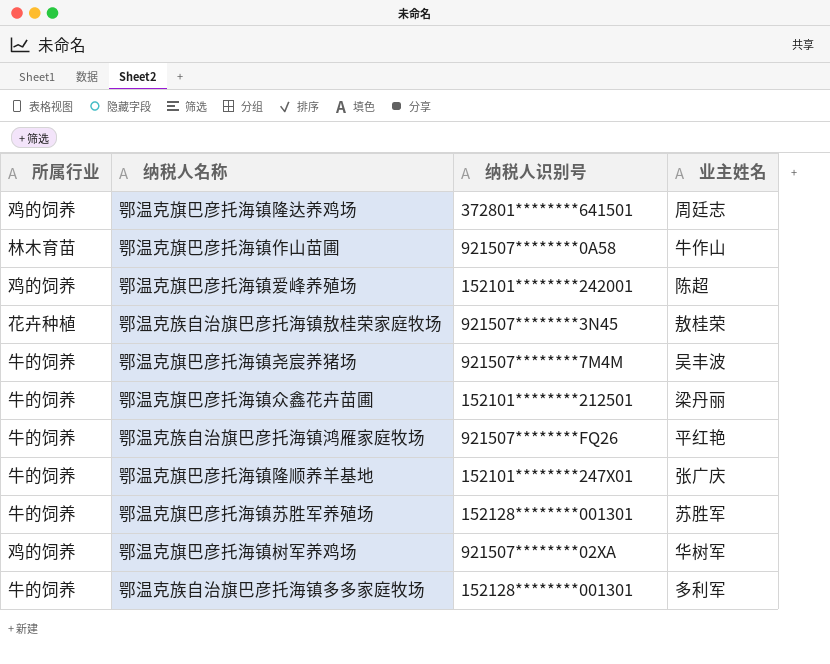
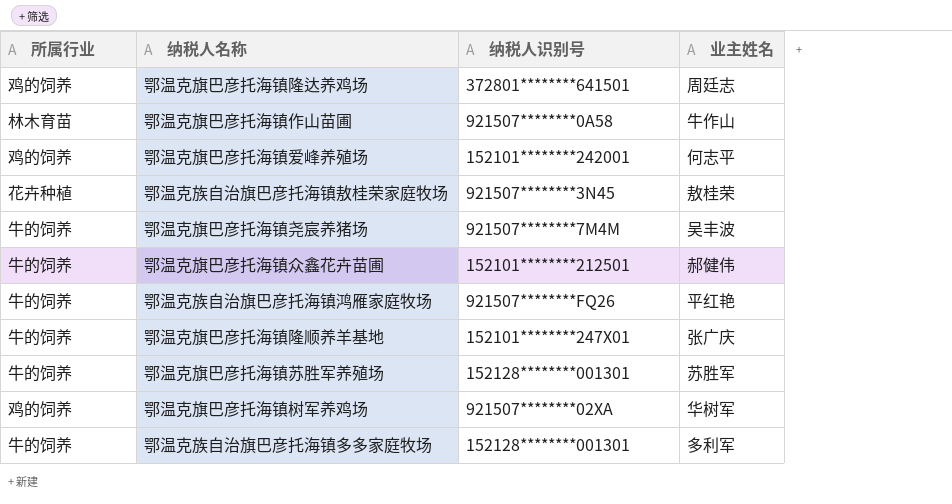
鄂温克旗巴彦托海镇爱峰养殖场 | 业主姓名: 陈超 -> 何志平
鄂温克旗巴彦托海镇众鑫花卉苗圃 | 业主姓名: 梁丹丽 -> 郝健伟

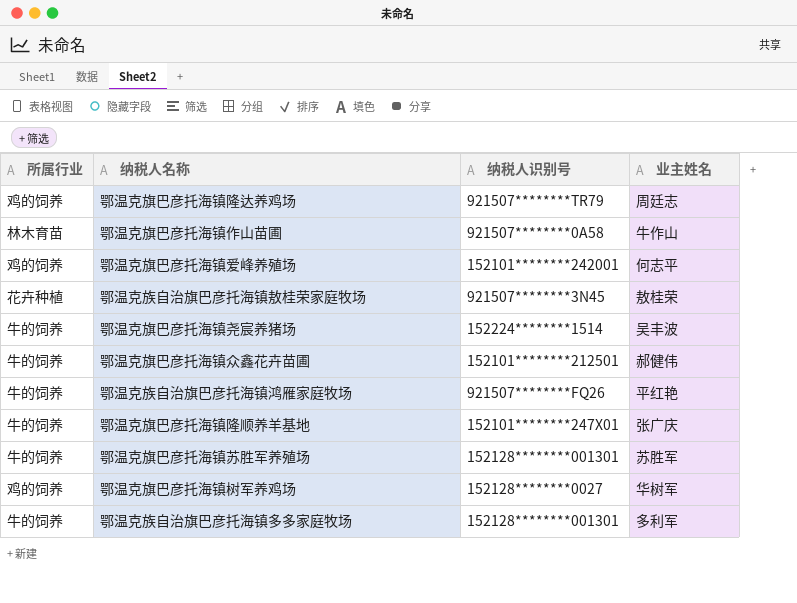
鄂温克旗巴彦托海镇隆达养鸡场 | 纳税人识别号: 372801********641501 -> 921507********TR79
鄂温克旗巴彦托海镇尧宸养猪场 | 纳税人识别号: 921507********7M4M -> 152224********1514
鄂温克旗巴彦托海镇树军养鸡场 | 纳税人识别号: 921507********02XA -> 152128********0027

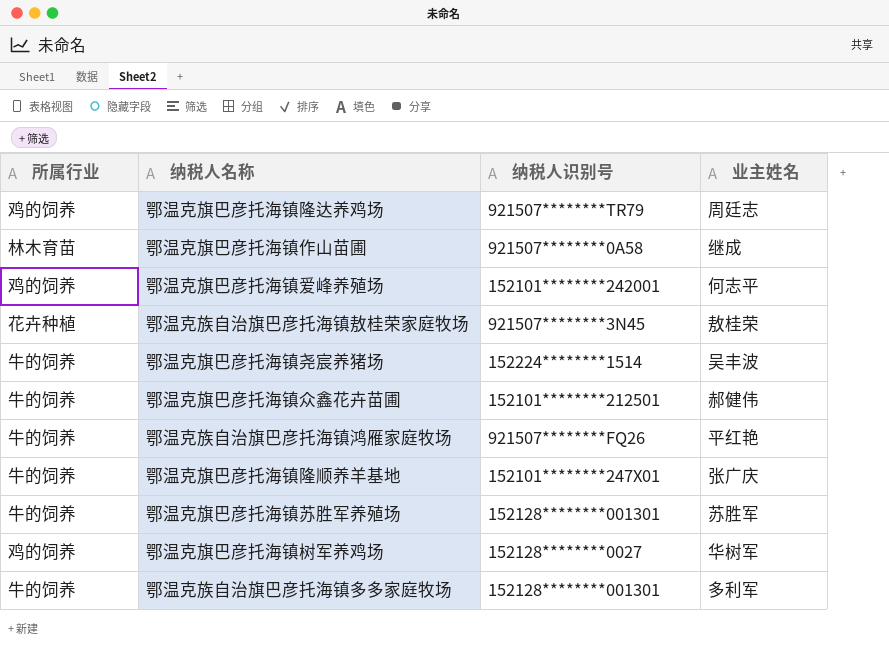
鄂温克旗巴彦托海镇作山苗圃 | 业主姓名: 牛作山 -> 继成

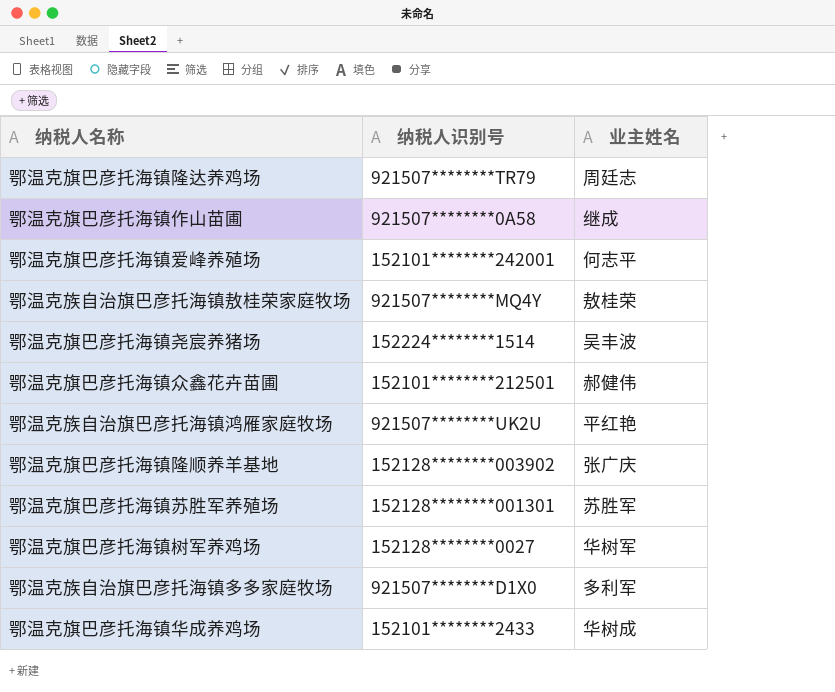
column 所属行业 | position: 1 -> none
鄂温克族自治旗巴彦托海镇敖桂荣家庭牧场 | 纳税人识别号: 921507********3N45 -> 921507********MQ4Y
鄂温克族自治旗巴彦托海镇鸿雁家庭牧场 | 纳税人识别号: 921507********FQ26 -> 921507********UK2U
鄂温克旗巴彦托海镇隆顺养羊基地 | 纳税人识别号: 152101********247X01 -> 152128********003902
鄂温克族自治旗巴彦托海镇多多家庭牧场 | 纳税人识别号: 152128********001301 -> 921507********D1X0
row 鄂温克旗巴彦托海镇华成养鸡场: none -> 152101********2433 | 华树成

